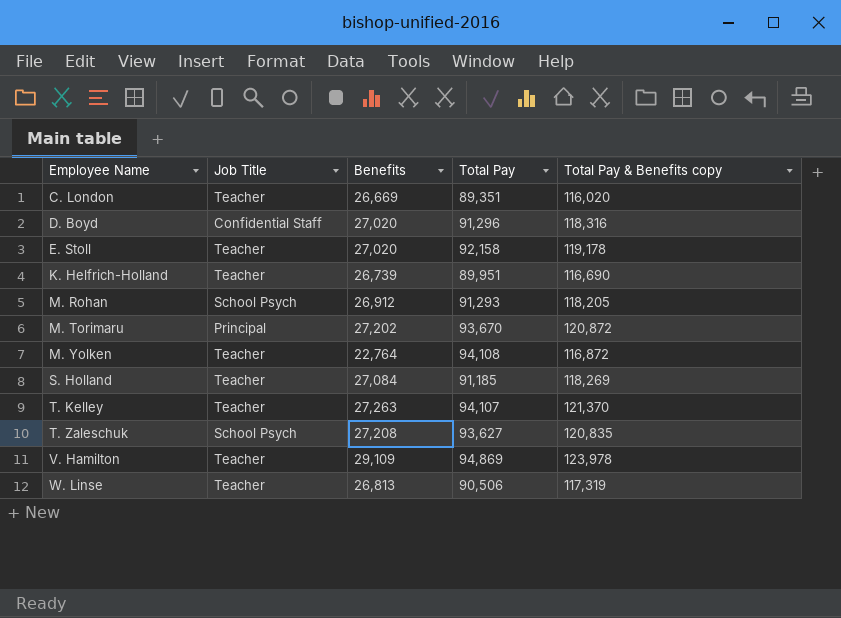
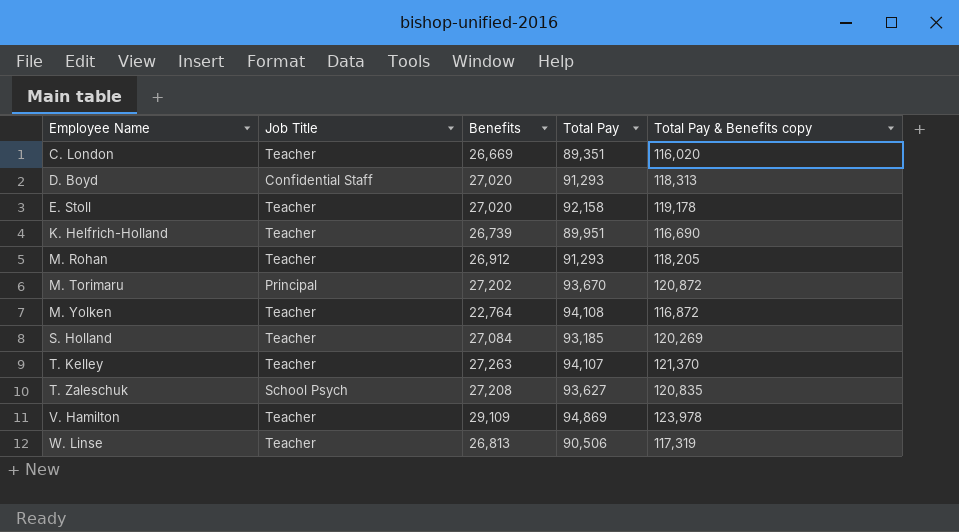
D. Boyd | Total Pay: 91,296 -> 91,293
D. Boyd | Total Pay & Benefits copy: 118,316 -> 118,313
M. Rohan | Job Title: School Psych -> Teacher
S. Holland | Total Pay: 91,185 -> 93,185
S. Holland | Total Pay & Benefits copy: 118,269 -> 120,269

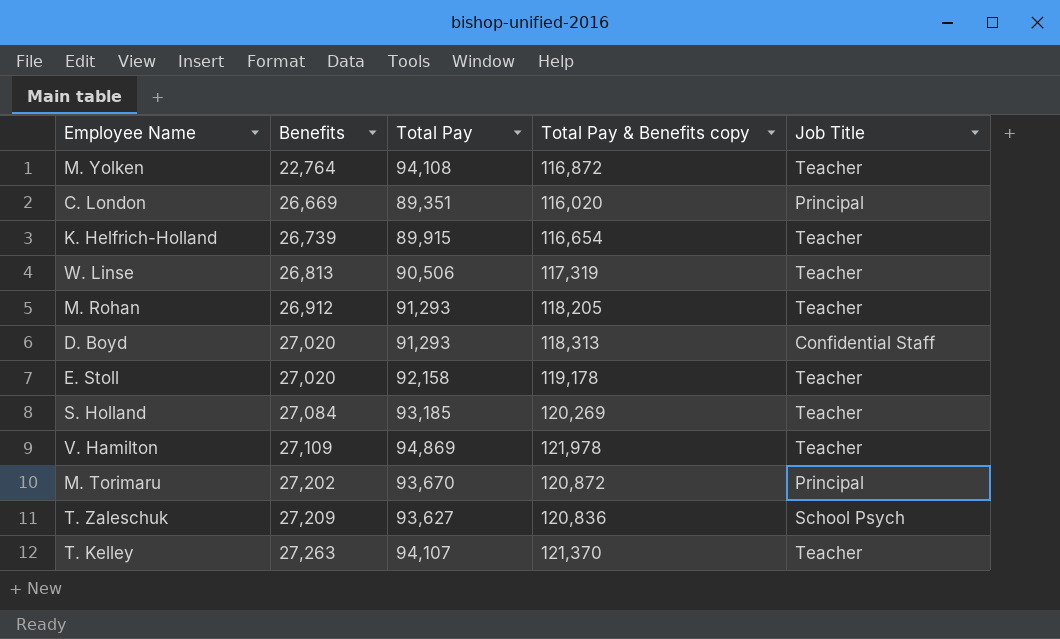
row order: Employee Name ascending -> Benefits ascending
column Job Title | position: 2 -> 5
C. London | Job Title: Teacher -> Principal
K. Helfrich-Holland | Total Pay: 89,951 -> 89,915
K. Helfrich-Holland | Total Pay & Benefits copy: 116,690 -> 116,654
V. Hamilton | Benefits: 29,109 -> 27,109
V. Hamilton | Total Pay & Benefits copy: 123,978 -> 121,978
T. Zaleschuk | Benefits: 27,208 -> 27,209
T. Zaleschuk | Total Pay & Benefits copy: 120,835 -> 120,836

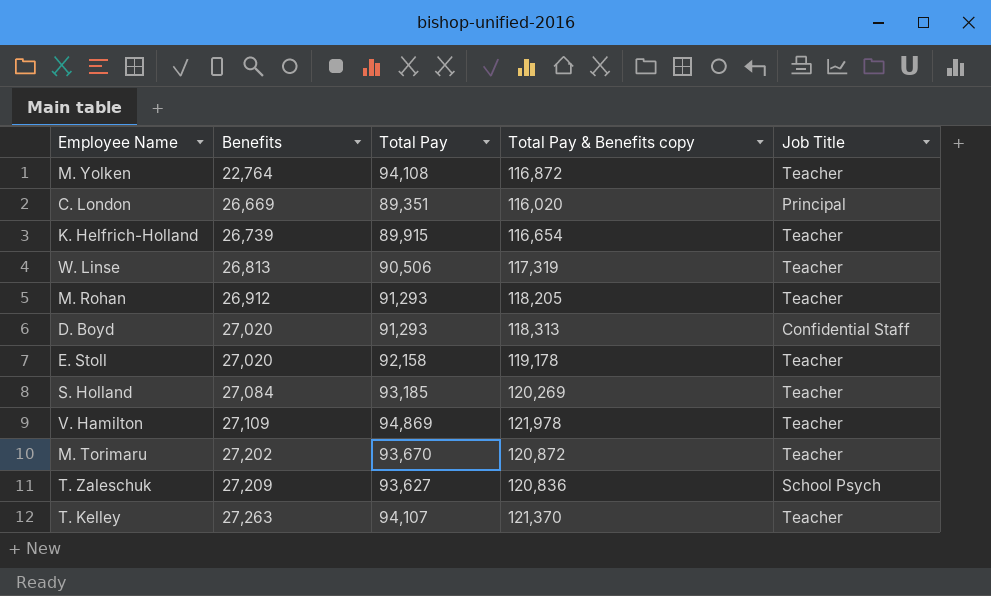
M. Torimaru | Job Title: Principal -> Teacher

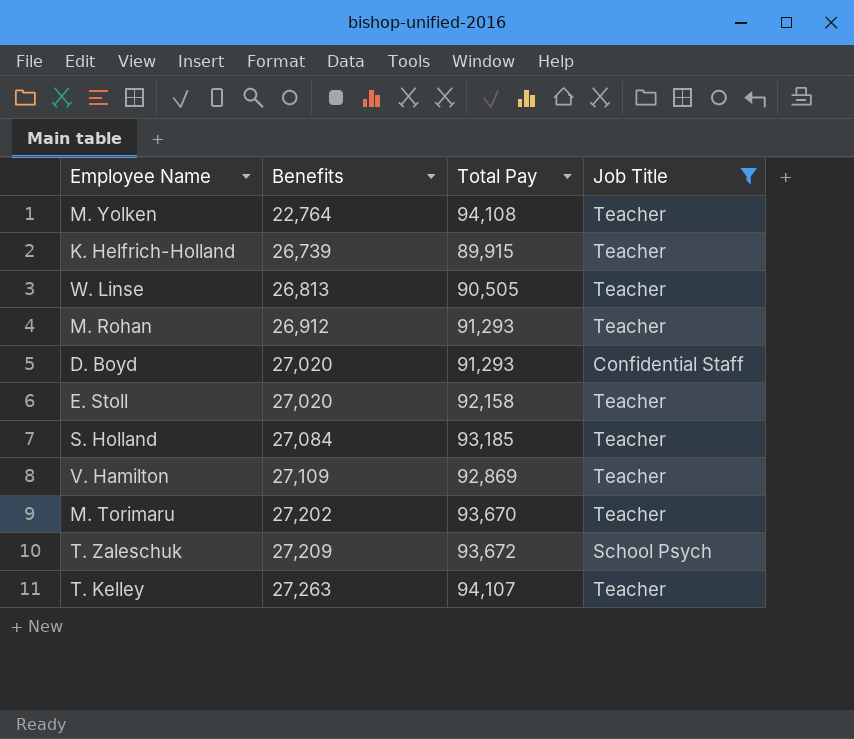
filter: none -> Job Title != Principal
column Total Pay & Benefits copy | formula: [Benefits] + [Total Pay] -> none
W. Linse | Total Pay: 90,506 -> 90,505
V. Hamilton | Total Pay: 94,869 -> 92,869
T. Zaleschuk | Total Pay: 93,627 -> 93,672

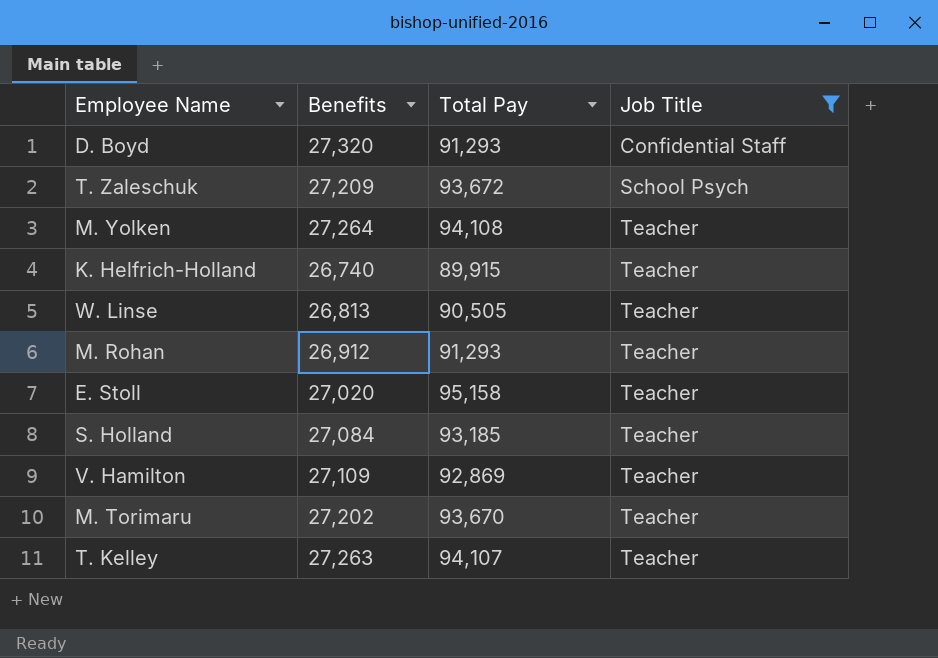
row order: Benefits ascending -> Job Title ascending
D. Boyd | Benefits: 27,020 -> 27,320
M. Yolken | Benefits: 22,764 -> 27,264
K. Helfrich-Holland | Benefits: 26,739 -> 26,740
E. Stoll | Total Pay: 92,158 -> 95,158

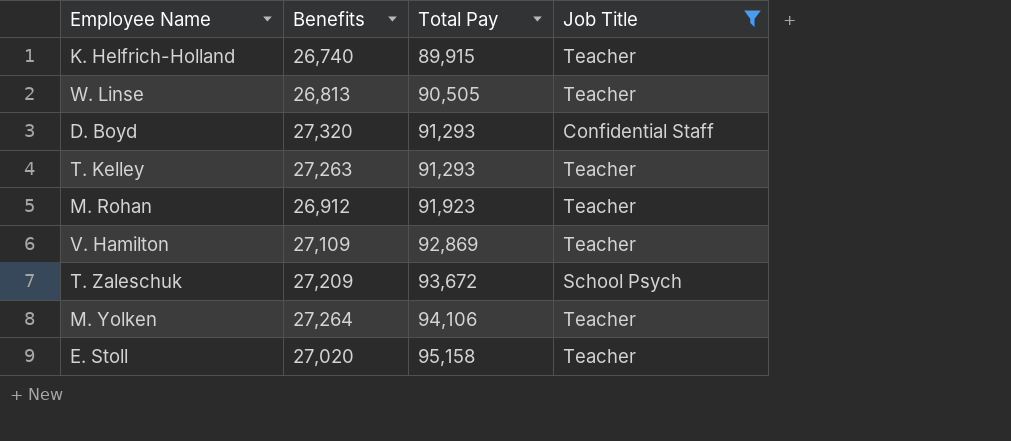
row order: Job Title ascending -> Total Pay ascending
row S. Holland: 27,084 | 93,185 | Teacher -> none
row M. Torimaru: 27,202 | 93,670 | Teacher -> none
T. Kelley | Total Pay: 94,107 -> 91,293
M. Rohan | Total Pay: 91,293 -> 91,923
M. Yolken | Total Pay: 94,108 -> 94,106

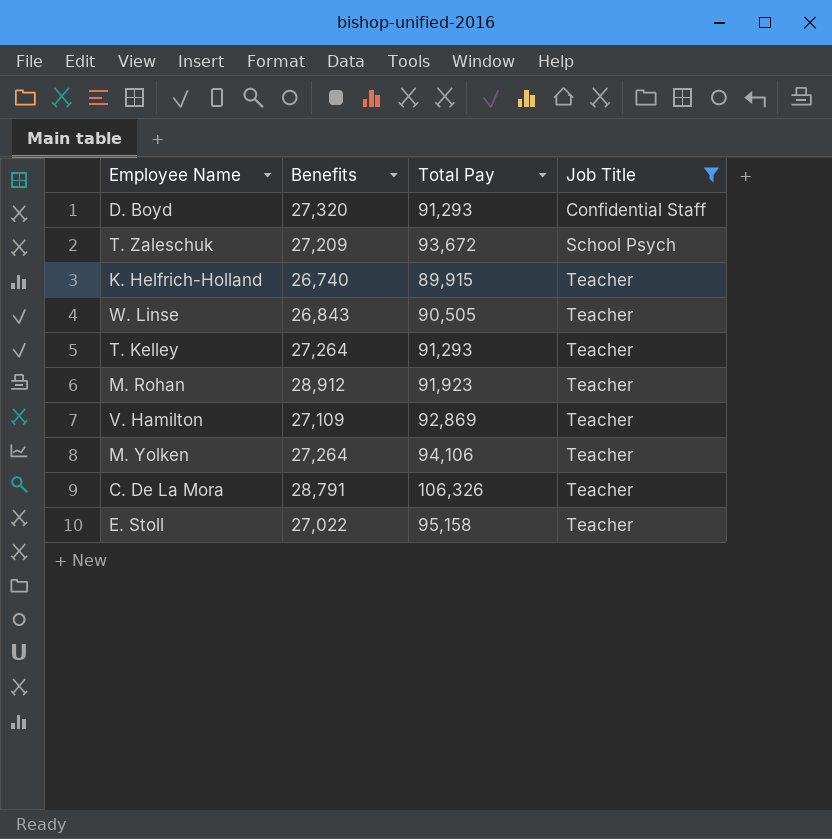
row order: Total Pay ascending -> Job Title ascending
W. Linse | Benefits: 26,813 -> 26,843
T. Kelley | Benefits: 27,263 -> 27,264
M. Rohan | Benefits: 26,912 -> 28,912
row C. De La Mora: none -> 28,791 | 106,326 | Teacher
E. Stoll | Benefits: 27,020 -> 27,022

